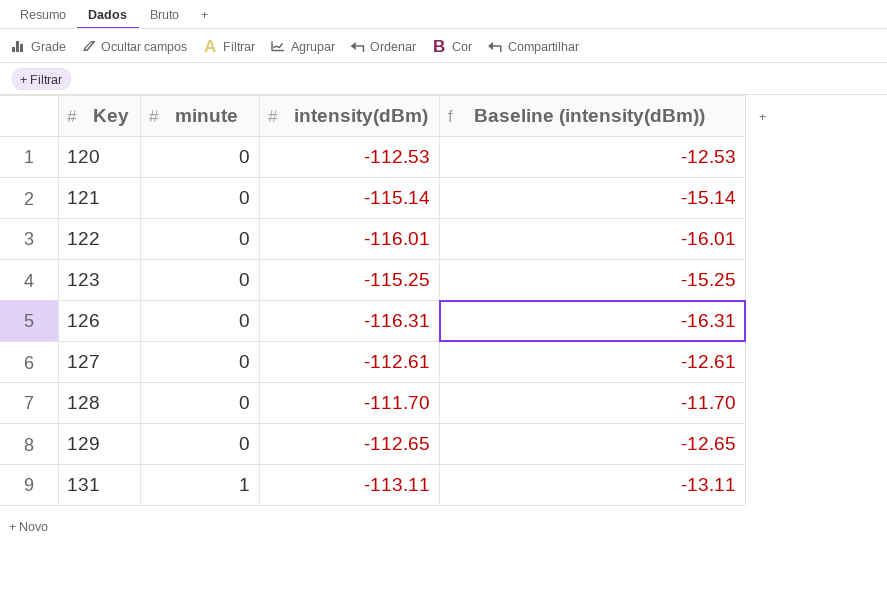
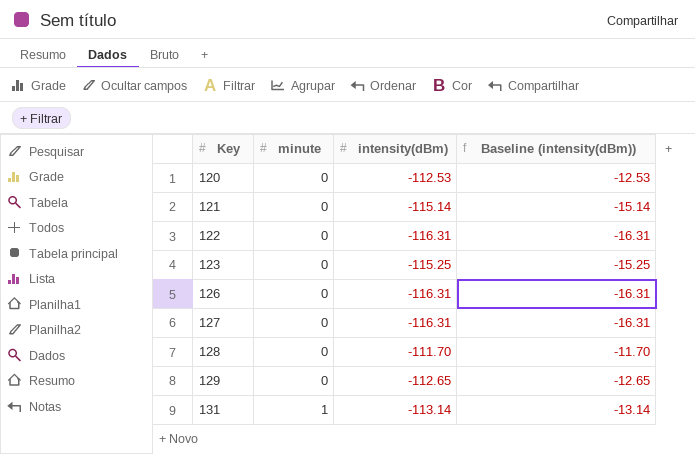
122 | intensity(dBm): -116.01 -> -116.31
122 | Baseline (intensity(dBm)): -16.01 -> -16.31
127 | intensity(dBm): -112.61 -> -116.31
127 | Baseline (intensity(dBm)): -12.61 -> -16.31
131 | intensity(dBm): -113.11 -> -113.14
131 | Baseline (intensity(dBm)): -13.11 -> -13.14

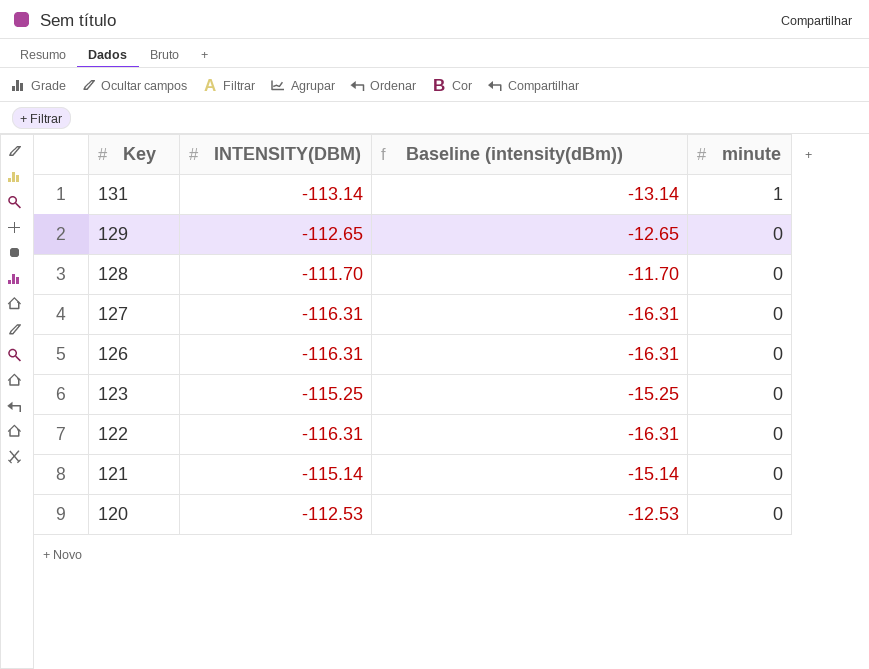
row order: Key ascending -> Key descending
column name: intensity(dBm) -> INTENSITY(DBM)
column minute | position: 2 -> 4

